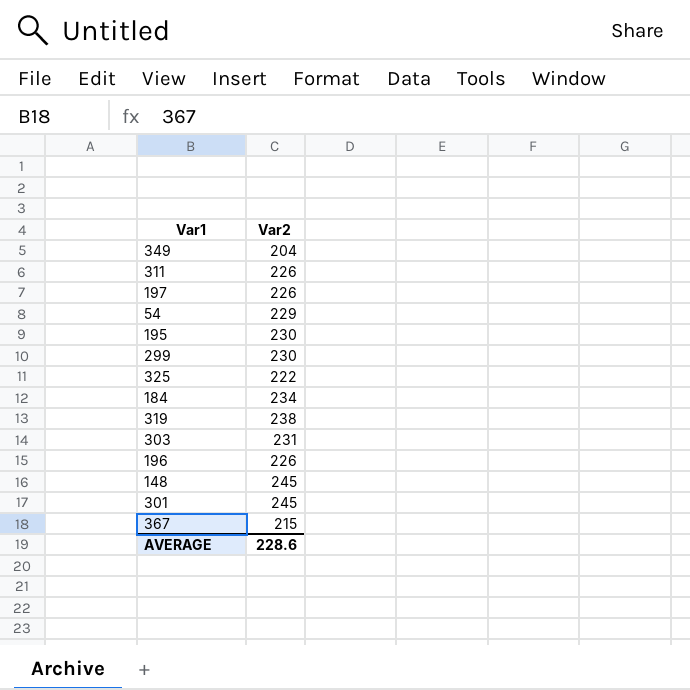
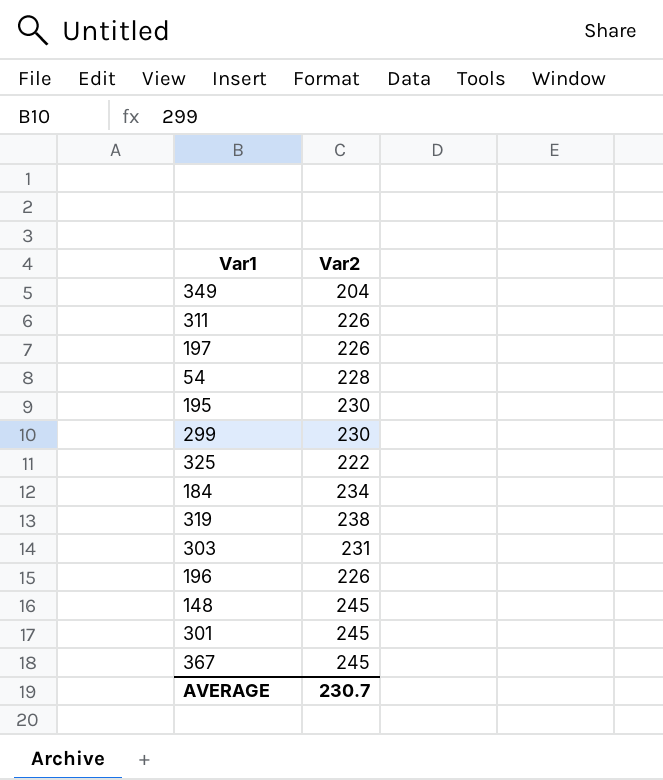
54 | Var2: 229 -> 228
367 | Var2: 215 -> 245
AVERAGE | Var2: 228.6 -> 230.7

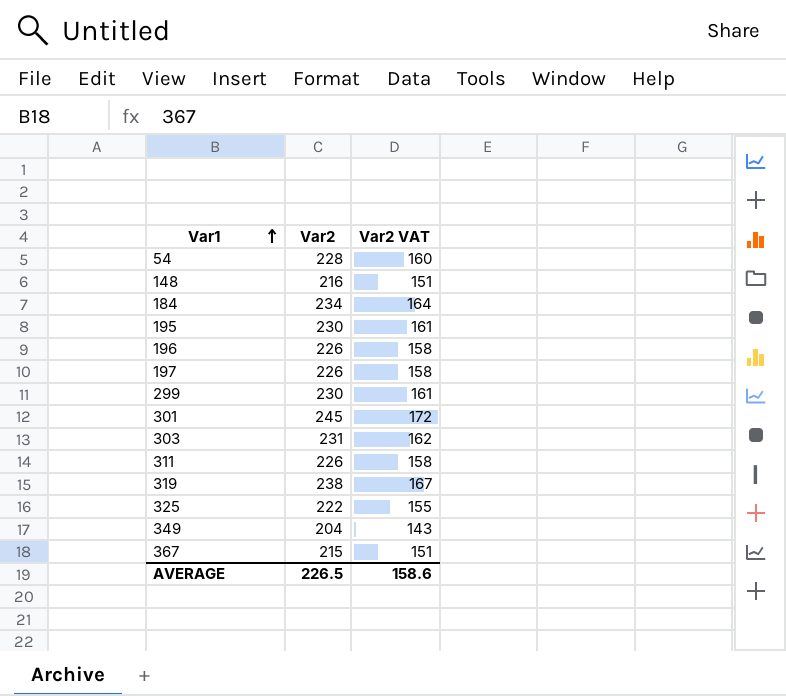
row order: none -> Var1 ascending
column Var2 VAT | formula: none -> [Var2] * 0.7
148 | Var2: 245 -> 216
367 | Var2: 245 -> 215
AVERAGE | Var2: 230.7 -> 226.5

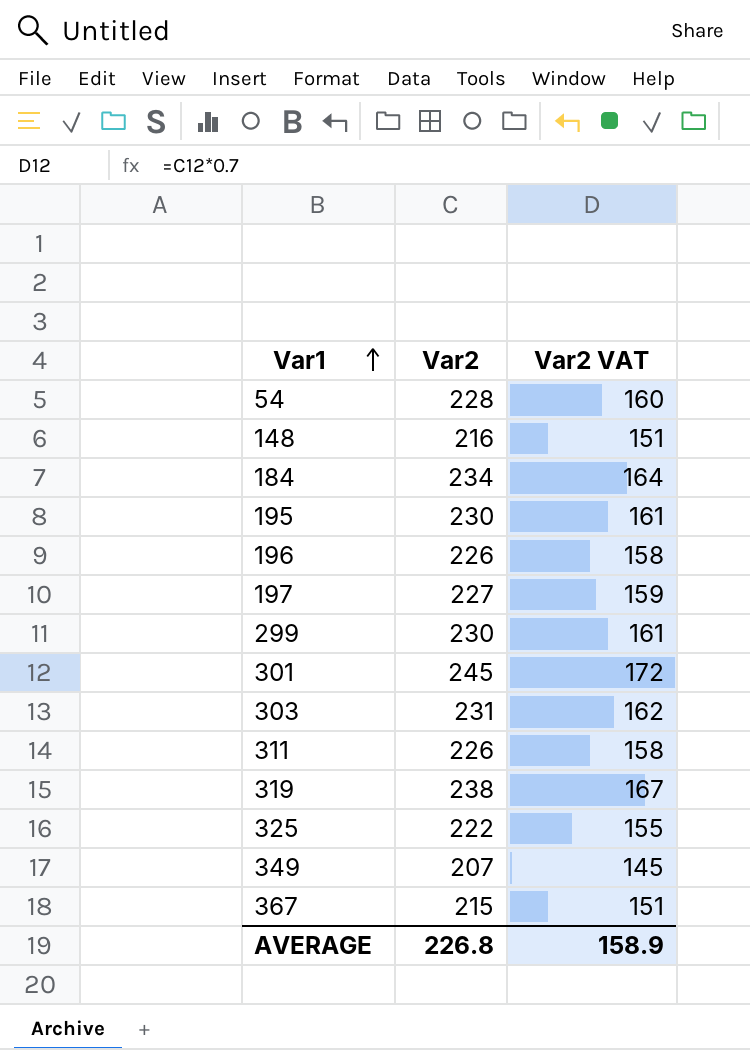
197 | Var2: 226 -> 227
197 | Var2 VAT: 158 -> 159
349 | Var2: 204 -> 207
349 | Var2 VAT: 143 -> 145
AVERAGE | Var2: 226.5 -> 226.8
AVERAGE | Var2 VAT: 158.6 -> 158.9

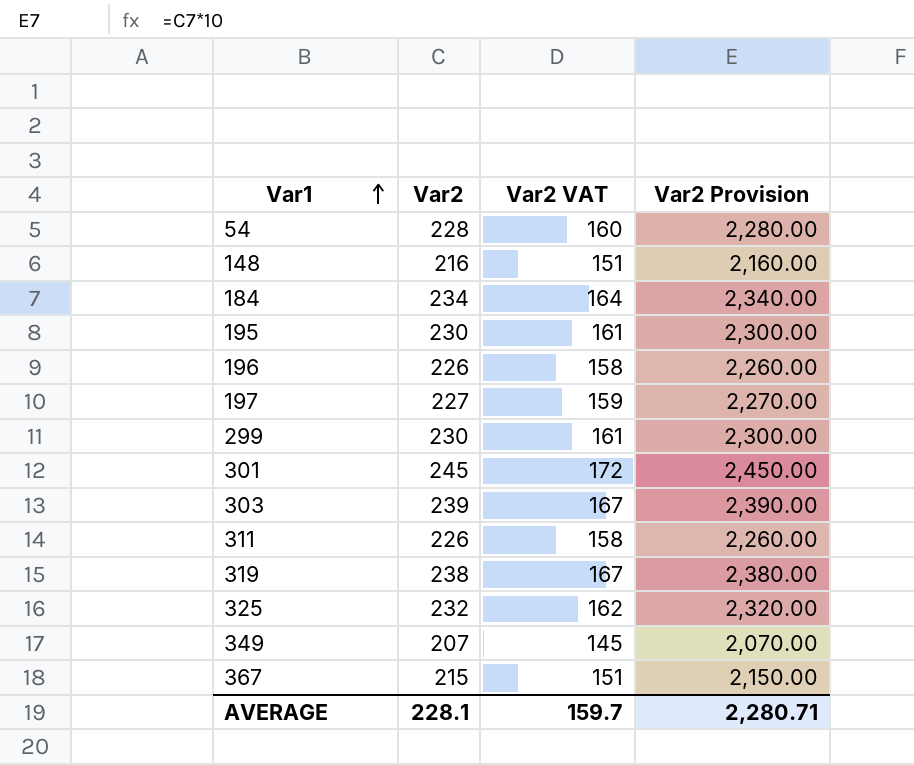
column Var2 Provision | formula: none -> [Var2] * 10
303 | Var2: 231 -> 239
303 | Var2 VAT: 162 -> 167
325 | Var2: 222 -> 232
325 | Var2 VAT: 155 -> 162
AVERAGE | Var2: 226.8 -> 228.1
AVERAGE | Var2 VAT: 158.9 -> 159.7

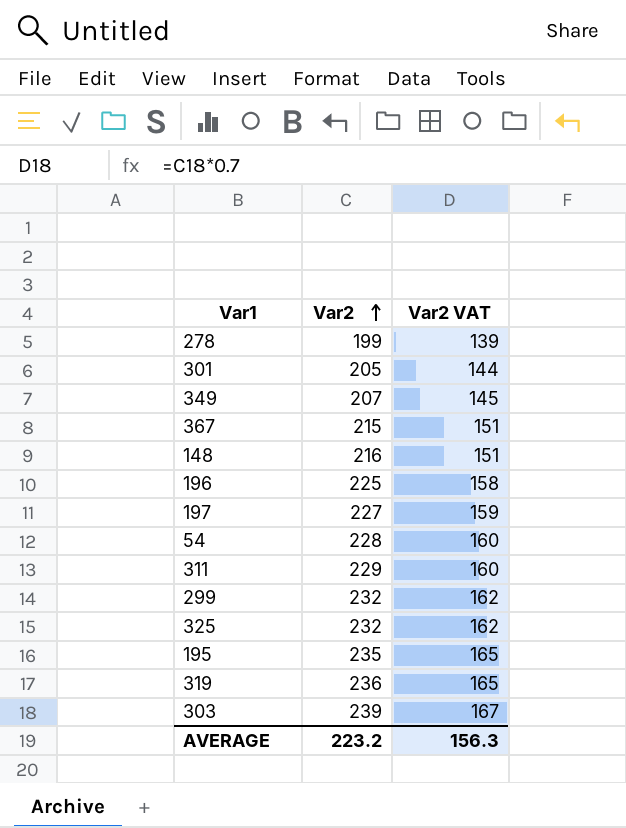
row order: Var1 ascending -> Var2 ascending
column Var2 Provision | formula: [Var2] * 10 -> none
row 184: 234 | 164 | 2,340.00 -> none
row 278: none -> 199 | 139
301 | Var2: 245 -> 205
301 | Var2 VAT: 172 -> 144
196 | Var2: 226 -> 225
311 | Var2: 226 -> 229
311 | Var2 VAT: 158 -> 160
299 | Var2: 230 -> 232
299 | Var2 VAT: 161 -> 162
195 | Var2: 230 -> 235
195 | Var2 VAT: 161 -> 165
319 | Var2: 238 -> 236
319 | Var2 VAT: 167 -> 165
AVERAGE | Var2: 228.1 -> 223.2
AVERAGE | Var2 VAT: 159.7 -> 156.3

